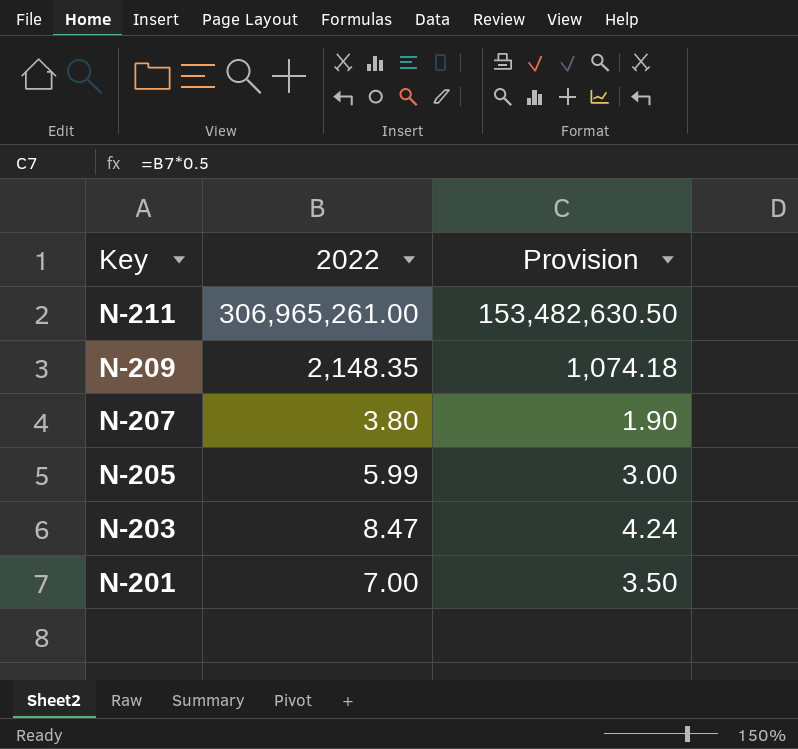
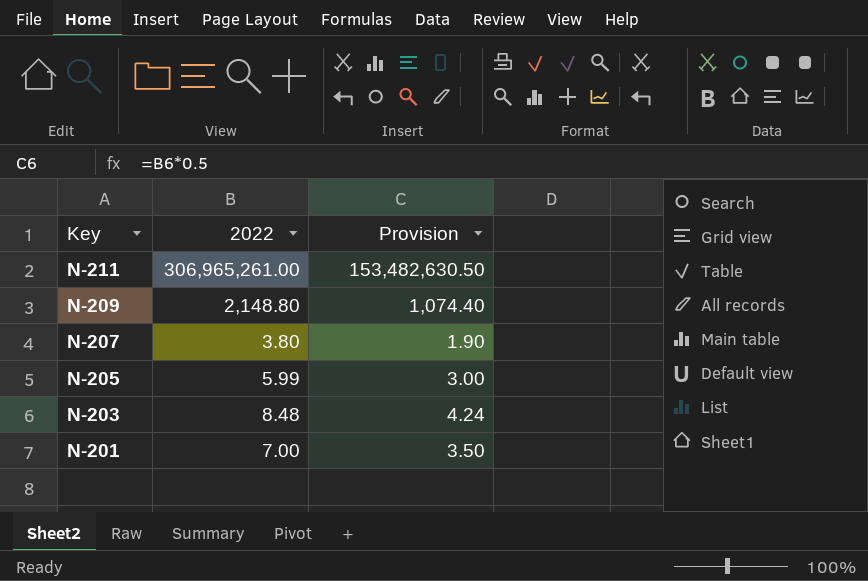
N-209 | 2022: 2,148.35 -> 2,148.80
N-209 | Provision: 1,074.18 -> 1,074.40
N-203 | 2022: 8.47 -> 8.48

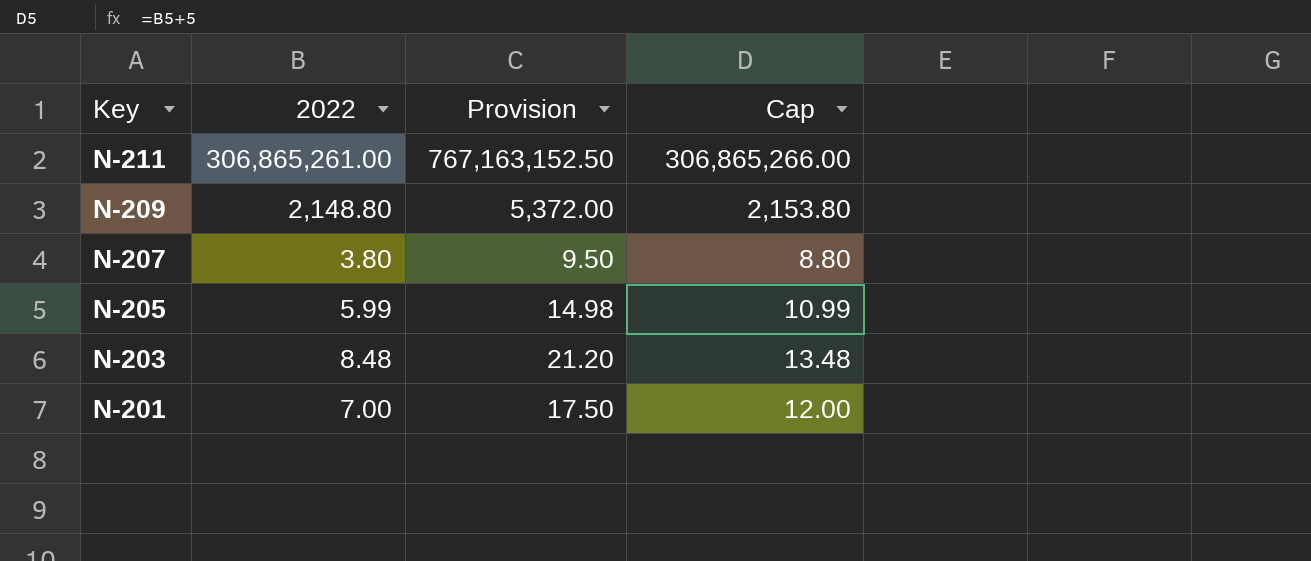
column Provision | formula: [2022] * 0.5 -> [2022] * 2.5
column Cap | formula: none -> [2022] + 5
N-211 | 2022: 306,965,261.00 -> 306,865,261.00

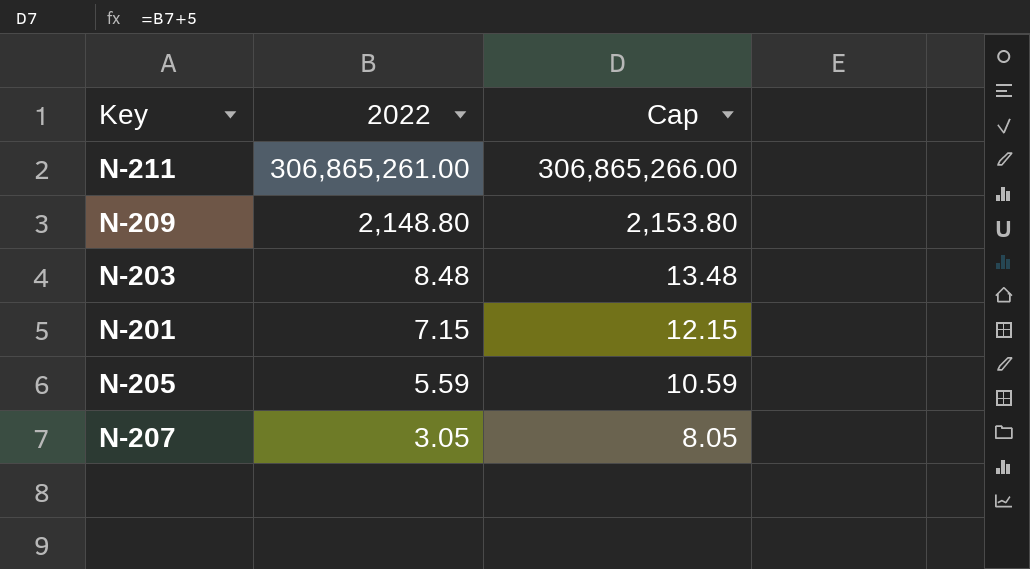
row order: Key descending -> 2022 descending
column Provision | formula: [2022] * 2.5 -> none
N-201 | 2022: 7.00 -> 7.15
N-201 | Cap: 12.00 -> 12.15
N-205 | 2022: 5.99 -> 5.59
N-205 | Cap: 10.99 -> 10.59
N-207 | 2022: 3.80 -> 3.05
N-207 | Cap: 8.80 -> 8.05

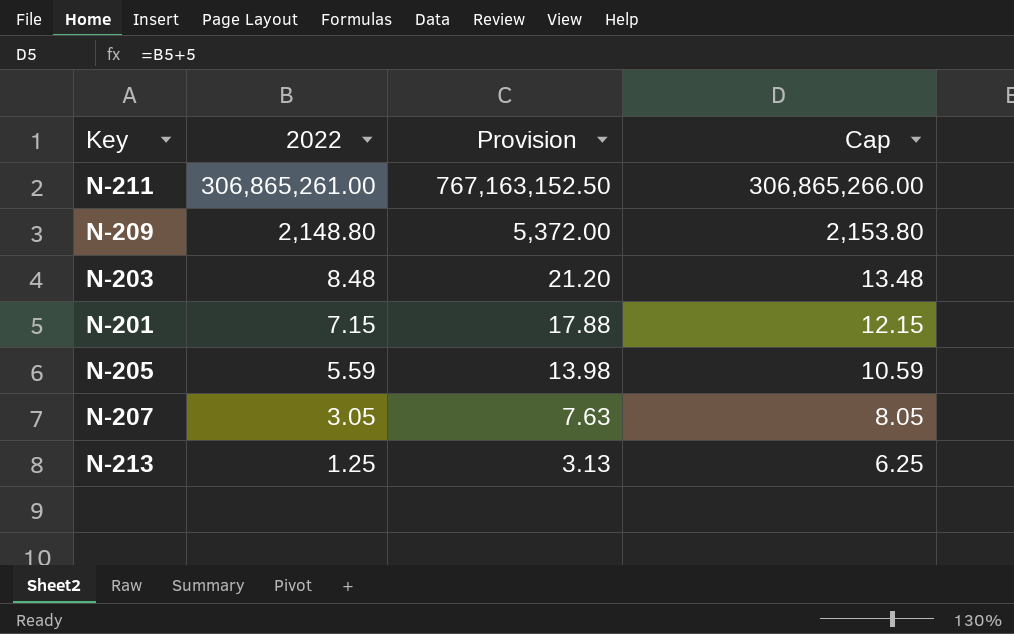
column Provision | formula: none -> [2022] * 2.5
row N-213: none -> 1.25 | 3.13 | 6.25

